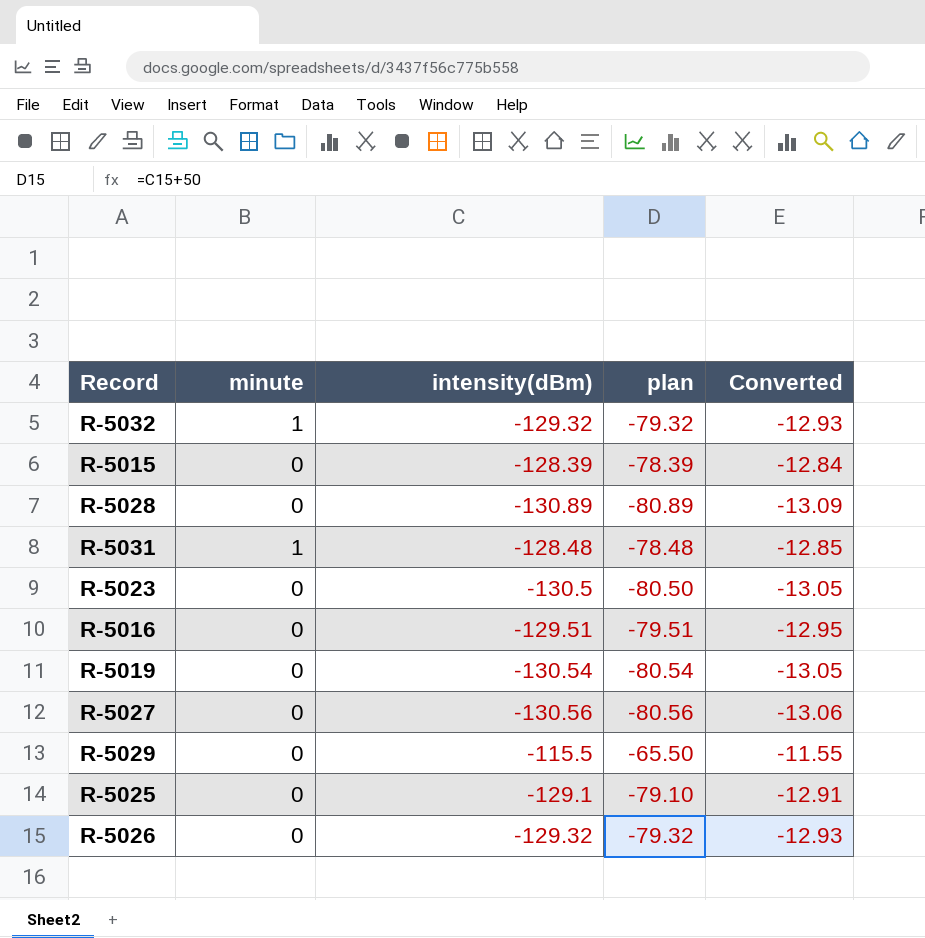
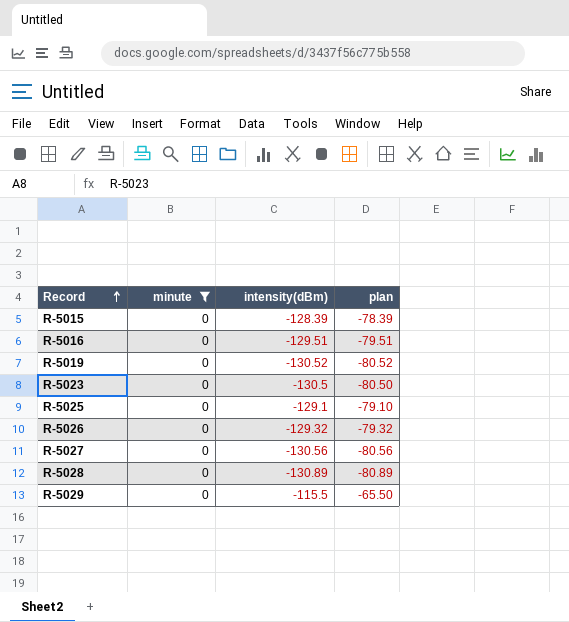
filter: none -> minute = 0
row order: none -> Record ascending
column Converted | formula: [intensity(dBm)] * 0.1 -> none
R-5019 | intensity(dBm): -130.54 -> -130.52
R-5019 | plan: -80.54 -> -80.52

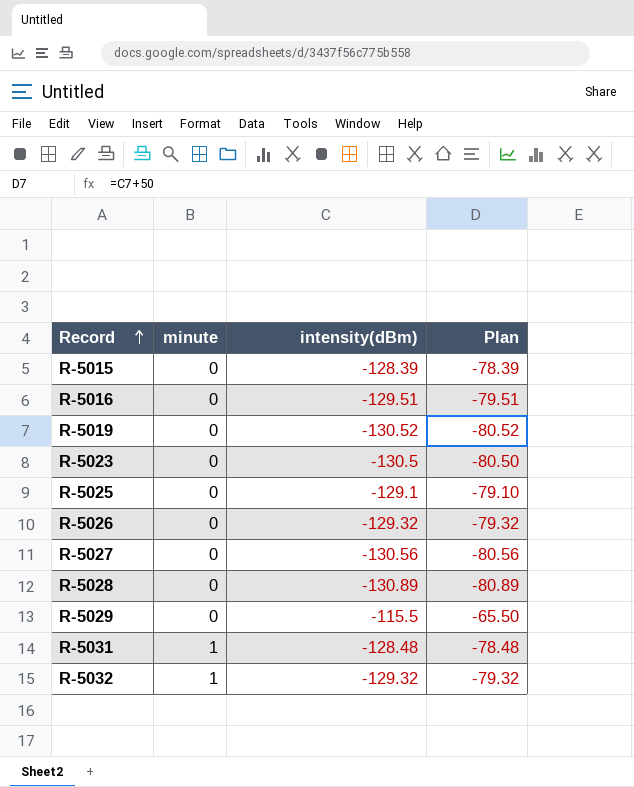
filter: minute = 0 -> none
column name: plan -> Plan

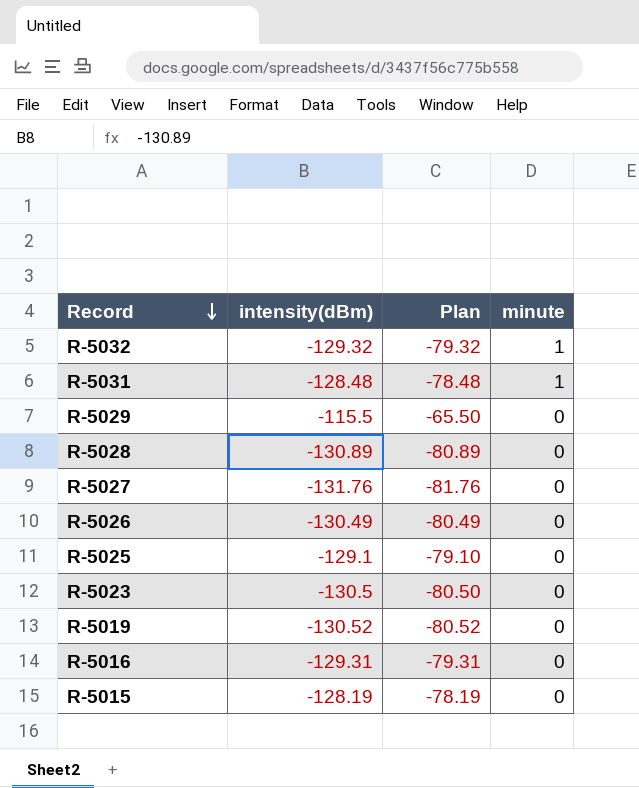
row order: Record ascending -> Record descending
column minute | position: 2 -> 4
R-5027 | intensity(dBm): -130.56 -> -131.76
R-5027 | Plan: -80.56 -> -81.76
R-5026 | intensity(dBm): -129.32 -> -130.49
R-5026 | Plan: -79.32 -> -80.49
R-5016 | intensity(dBm): -129.51 -> -129.31
R-5016 | Plan: -79.51 -> -79.31
R-5015 | intensity(dBm): -128.39 -> -128.19
R-5015 | Plan: -78.39 -> -78.19

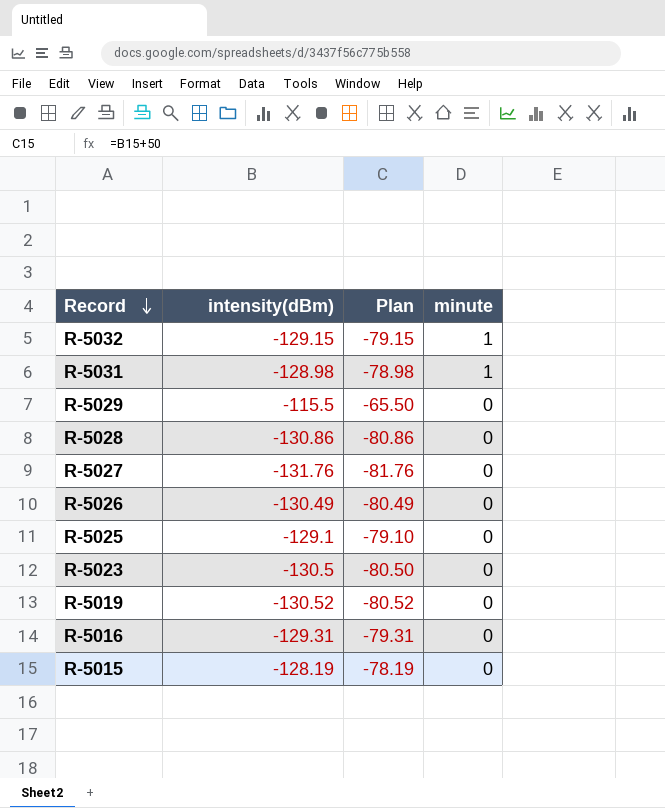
R-5032 | intensity(dBm): -129.32 -> -129.15
R-5032 | Plan: -79.32 -> -79.15
R-5031 | intensity(dBm): -128.48 -> -128.98
R-5031 | Plan: -78.48 -> -78.98
R-5028 | intensity(dBm): -130.89 -> -130.86
R-5028 | Plan: -80.89 -> -80.86

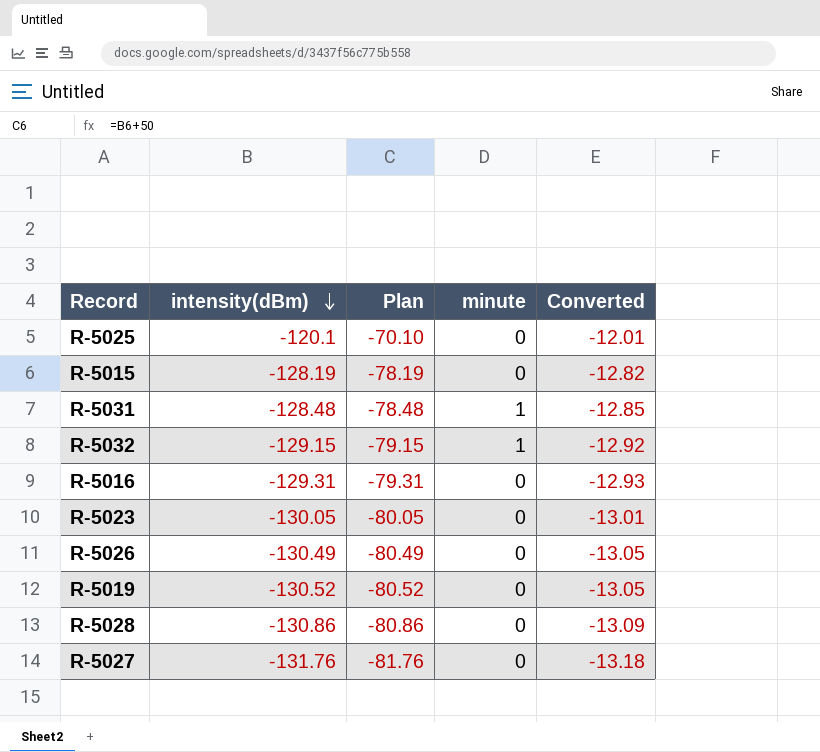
row order: Record descending -> intensity(dBm) descending
column Converted | formula: none -> [intensity(dBm)] * 0.1
row R-5029: -115.5 | -65.50 | 0 -> none
R-5025 | intensity(dBm): -129.1 -> -120.1
R-5025 | Plan: -79.10 -> -70.10
R-5031 | intensity(dBm): -128.98 -> -128.48
R-5031 | Plan: -78.98 -> -78.48
R-5023 | intensity(dBm): -130.5 -> -130.05
R-5023 | Plan: -80.50 -> -80.05

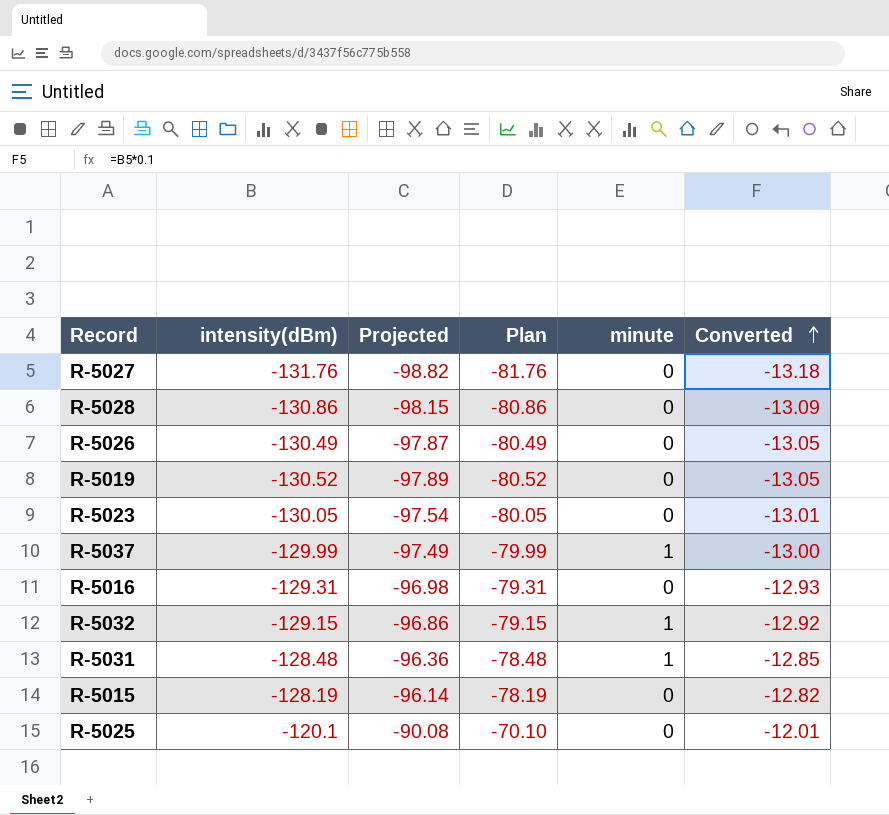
row order: intensity(dBm) descending -> Converted ascending
column Projected | formula: none -> [intensity(dBm)] * 0.75
row R-5037: none -> -129.99 | -97.49 | -79.99 | 1 | -13.00

